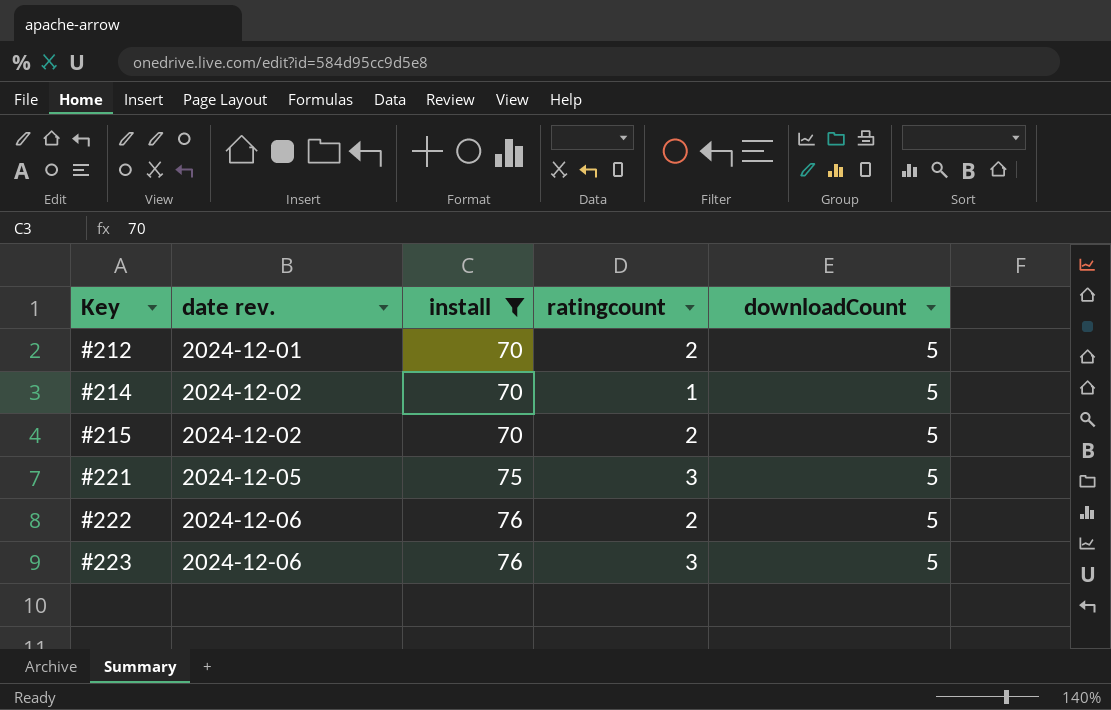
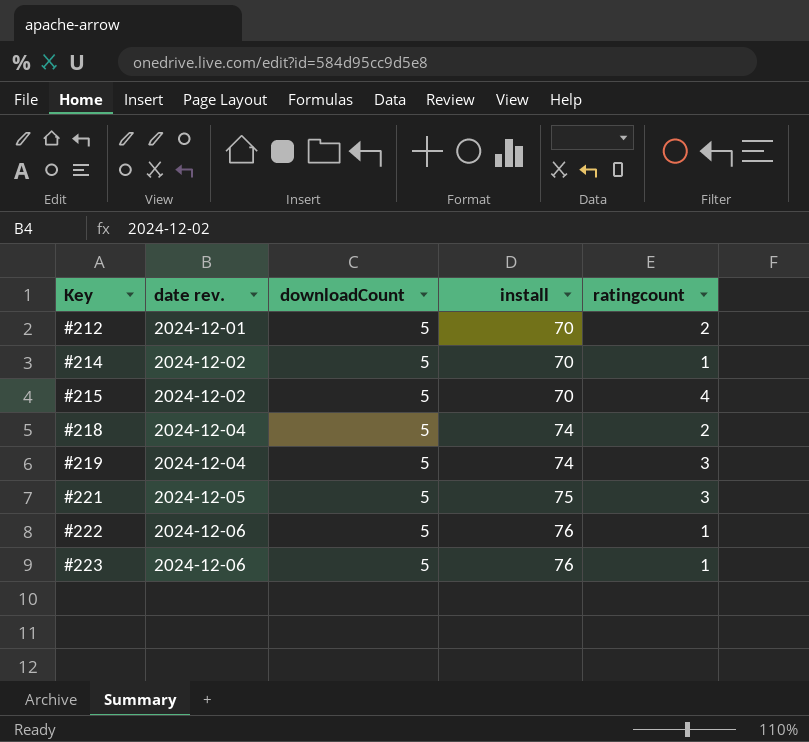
filter: install != 74 -> none
column downloadCount | position: 5 -> 3
#215 | ratingcount: 2 -> 4
#222 | ratingcount: 2 -> 1
#223 | ratingcount: 3 -> 1

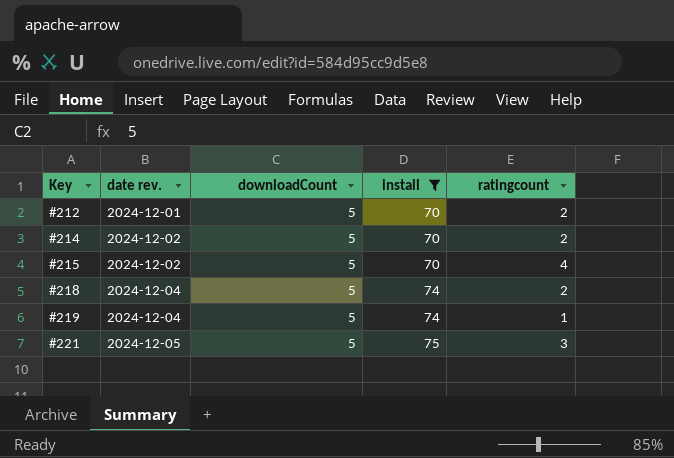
filter: none -> install != 76
#214 | ratingcount: 1 -> 2
#219 | ratingcount: 3 -> 1

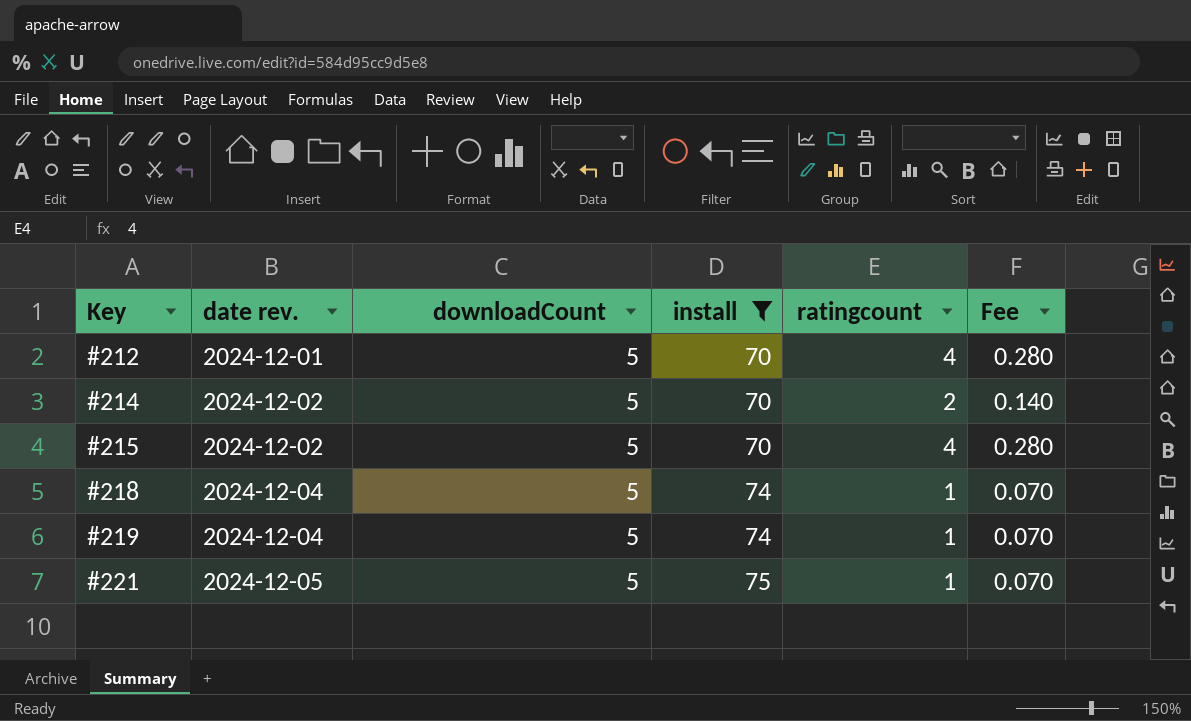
column Fee | formula: none -> [ratingcount] * 0.07
#212 | ratingcount: 2 -> 4
#218 | ratingcount: 2 -> 1
#221 | ratingcount: 3 -> 1

